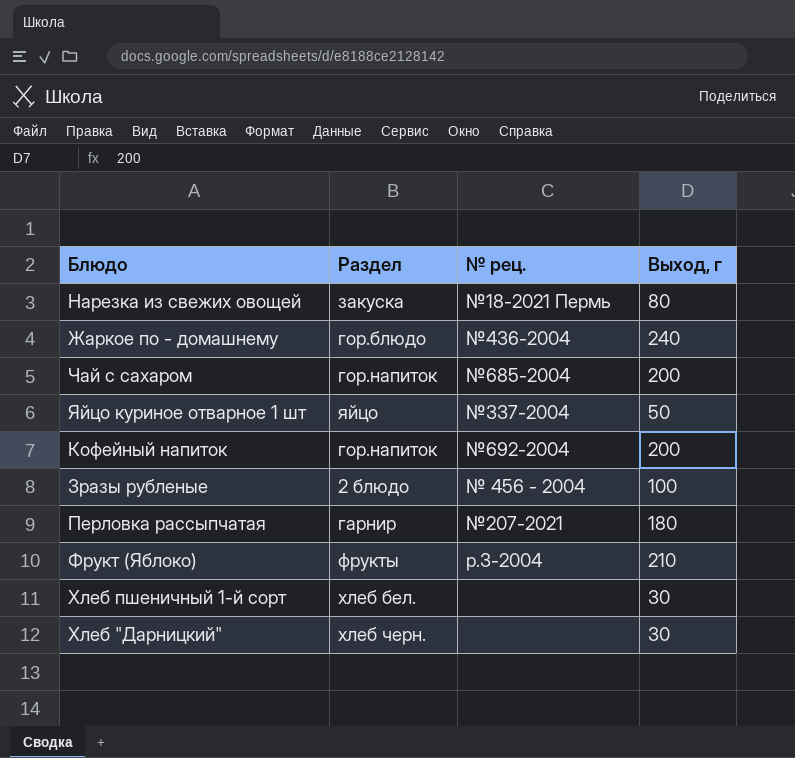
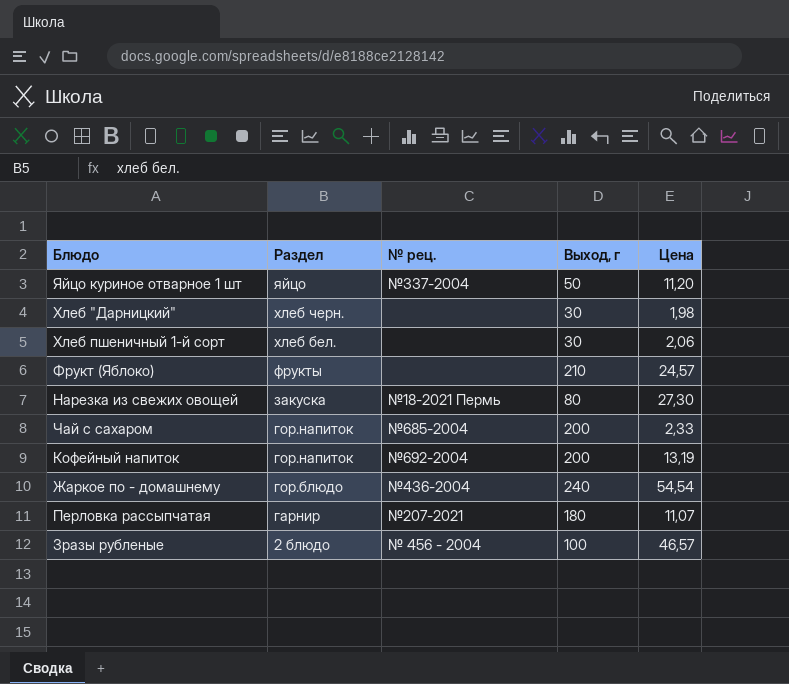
row order: none -> Раздел descending
column Цена | position: none -> 5
Фрукт (Яблоко) | № рец.: р.3-2004 -> none

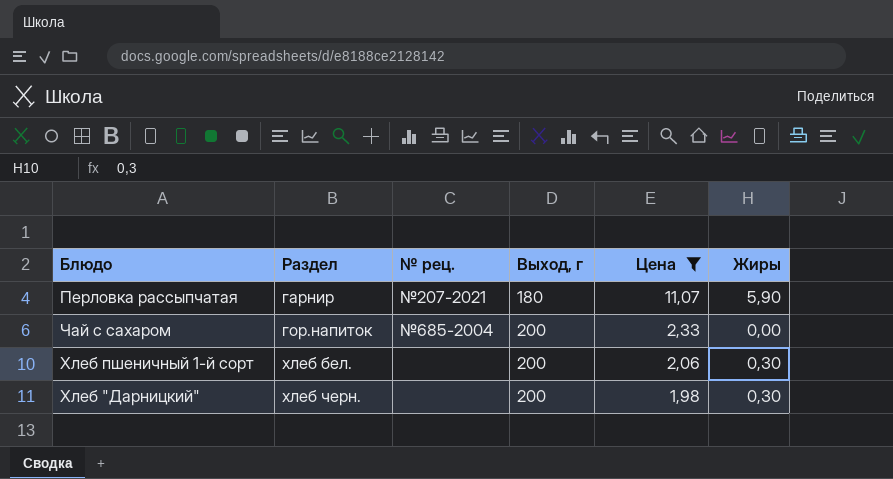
filter: none -> Цена <= 11,07
row order: Раздел descending -> Раздел ascending
column Жиры | position: none -> 6
Хлеб пшеничный 1-й сорт | Выход, г: 30 -> 200
Хлеб "Дарницкий" | Выход, г: 30 -> 200

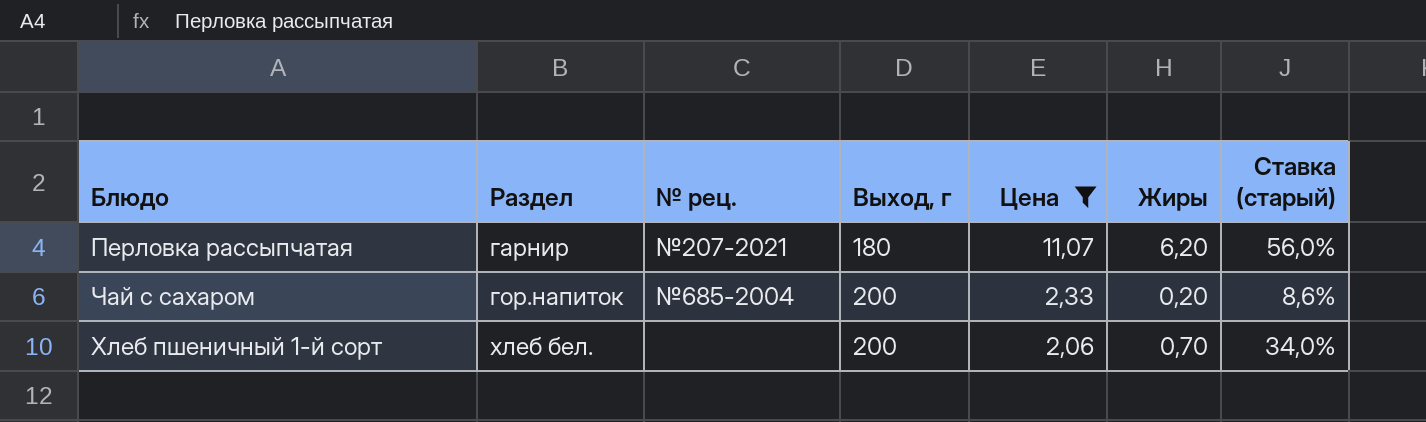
column Ставка (старый) | formula: none -> [Жиры] / [Цена]
row Хлеб "Дарницкий": хлеб черн. | none | 200 | 1,98 | 0,30 -> none
Перловка рассыпчатая | Жиры: 5,90 -> 6,20
Чай с сахаром | Жиры: 0,00 -> 0,20
Хлеб пшеничный 1-й сорт | Жиры: 0,30 -> 0,70

